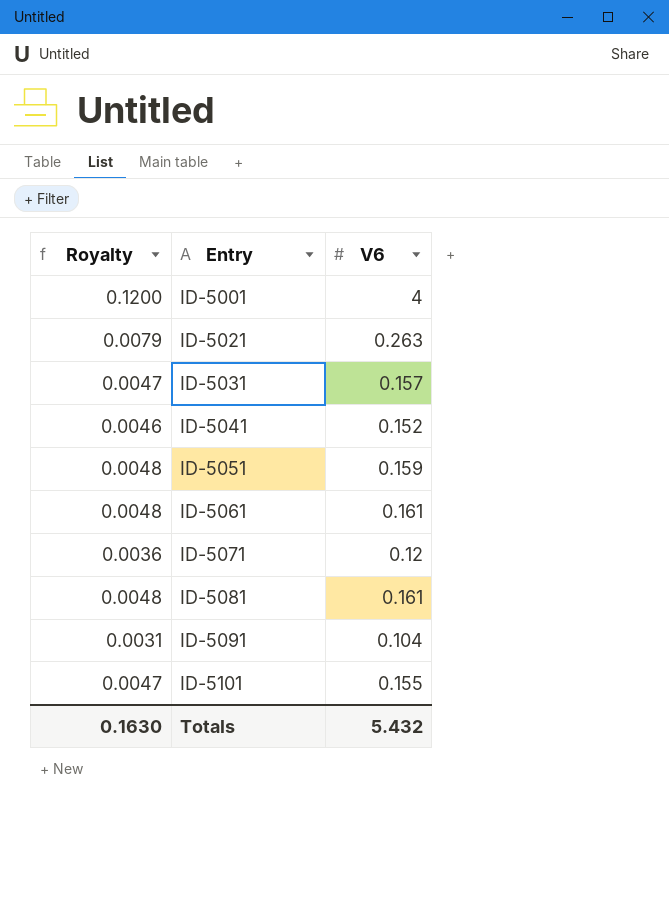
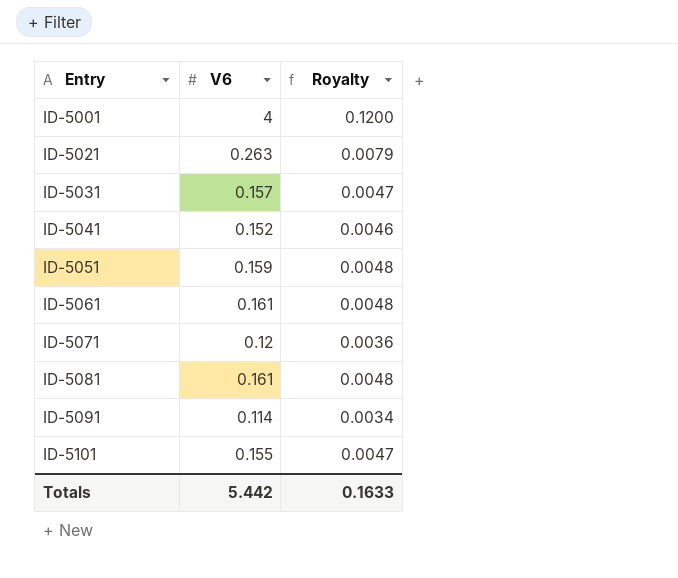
column Royalty | position: 1 -> 3
ID-5091 | V6: 0.104 -> 0.114
ID-5091 | Royalty: 0.0031 -> 0.0034
Totals | V6: 5.432 -> 5.442
Totals | Royalty: 0.1630 -> 0.1633

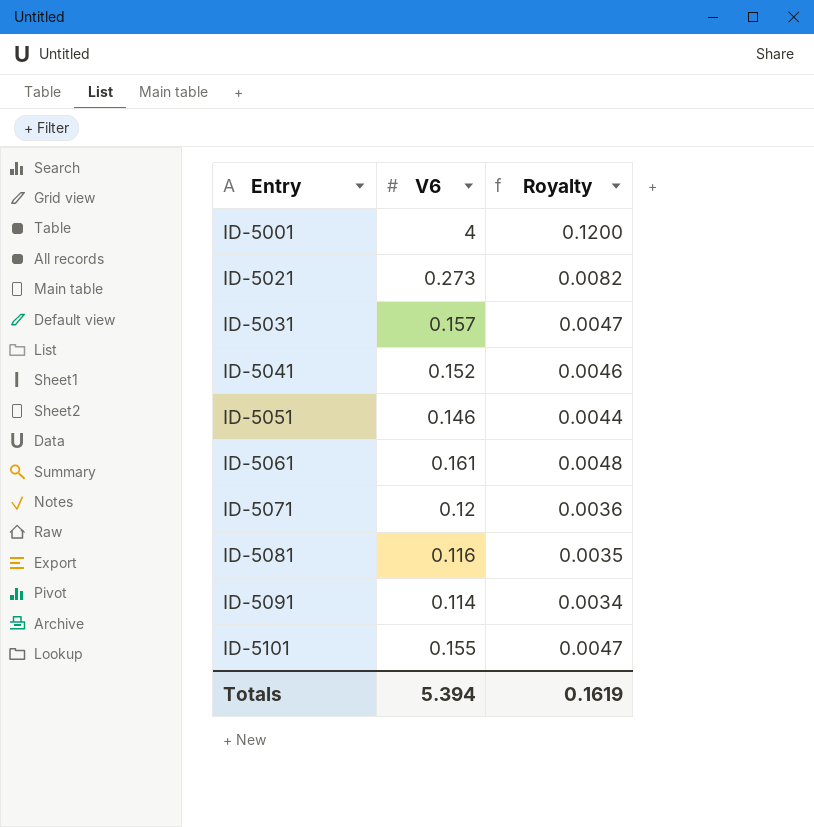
ID-5021 | V6: 0.263 -> 0.273
ID-5021 | Royalty: 0.0079 -> 0.0082
ID-5051 | V6: 0.159 -> 0.146
ID-5051 | Royalty: 0.0048 -> 0.0044
ID-5081 | V6: 0.161 -> 0.116
ID-5081 | Royalty: 0.0048 -> 0.0035
Totals | V6: 5.442 -> 5.394
Totals | Royalty: 0.1633 -> 0.1619

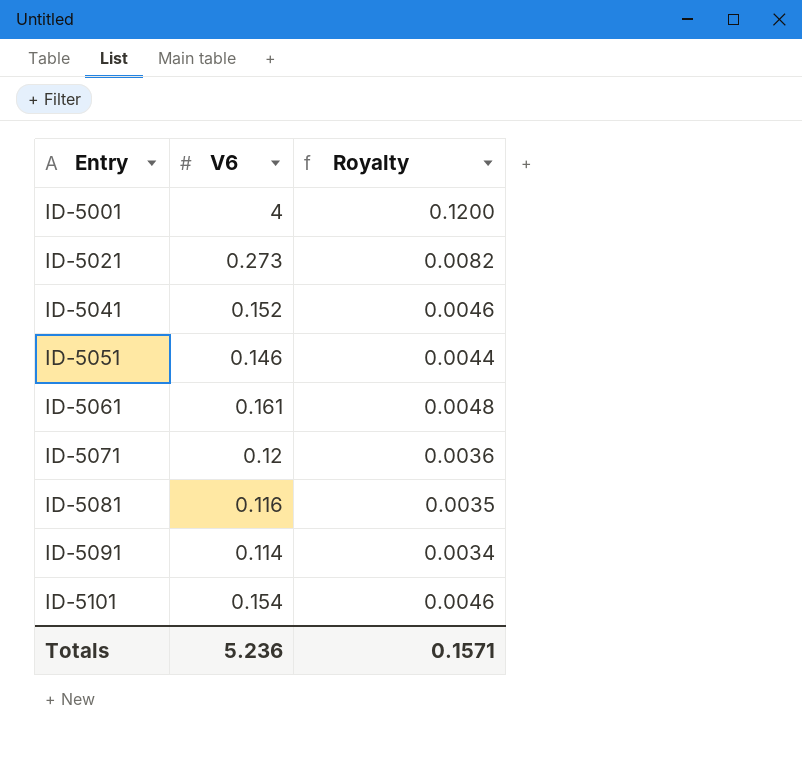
row ID-5031: 0.157 | 0.0047 -> none
ID-5101 | V6: 0.155 -> 0.154
ID-5101 | Royalty: 0.0047 -> 0.0046
Totals | V6: 5.394 -> 5.236
Totals | Royalty: 0.1619 -> 0.1571

